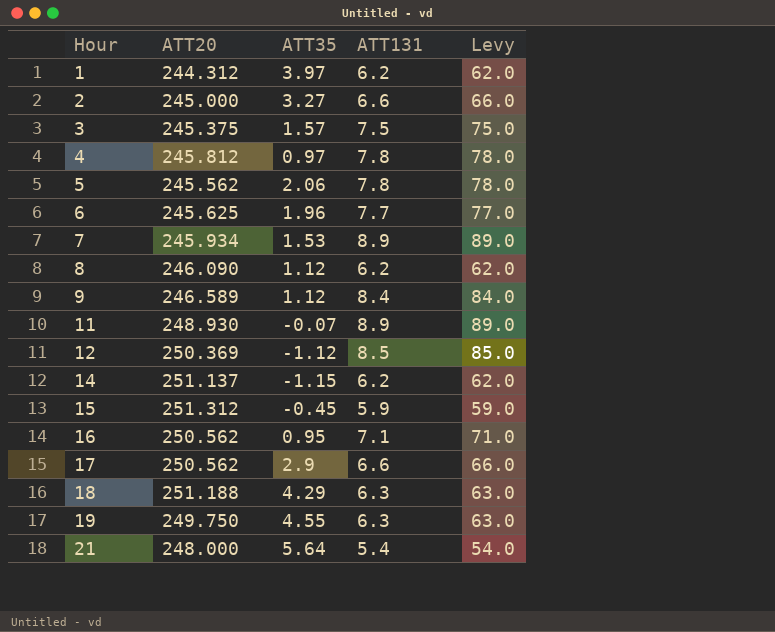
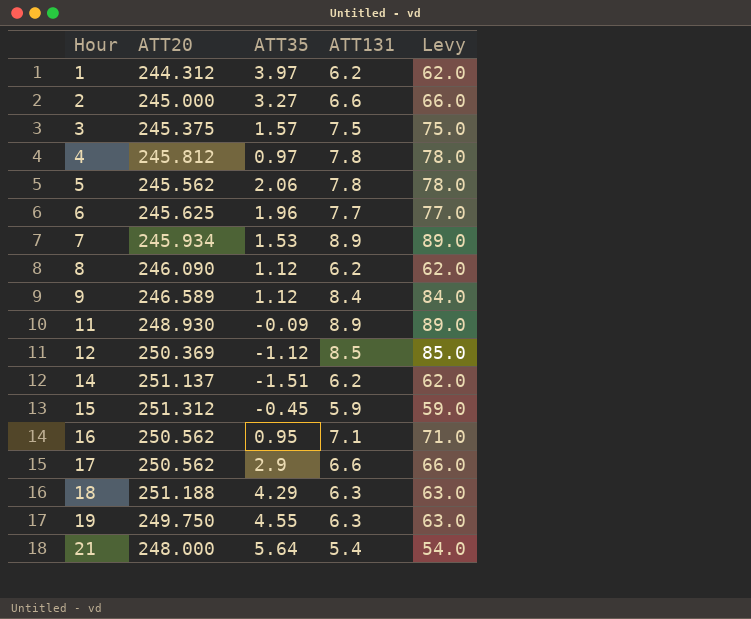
11 | ATT35: -0.07 -> -0.09
14 | ATT35: -1.15 -> -1.51

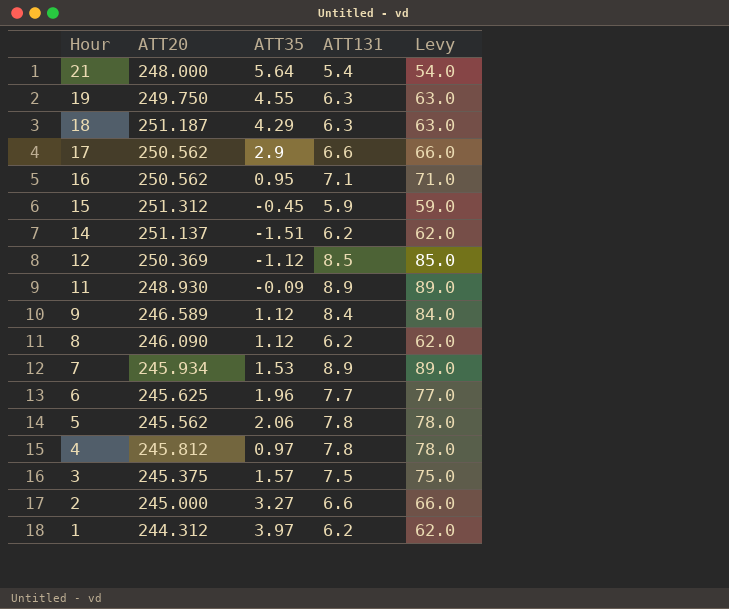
row order: Hour ascending -> Hour descending
18 | ATT20: 251.188 -> 251.187

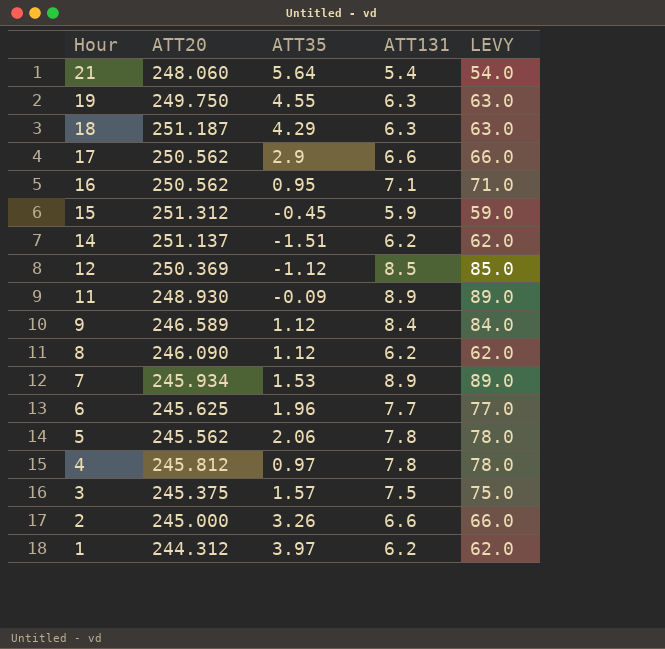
column name: Levy -> LEVY
21 | ATT20: 248.000 -> 248.060
2 | ATT35: 3.27 -> 3.26

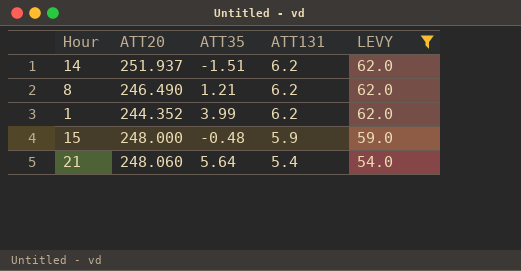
filter: none -> LEVY <= 62.0
row order: Hour descending -> ATT131 descending
14 | ATT20: 251.137 -> 251.937
8 | ATT20: 246.090 -> 246.490
8 | ATT35: 1.12 -> 1.21
1 | ATT20: 244.312 -> 244.352
1 | ATT35: 3.97 -> 3.99
15 | ATT20: 251.312 -> 248.000
15 | ATT35: -0.45 -> -0.48

